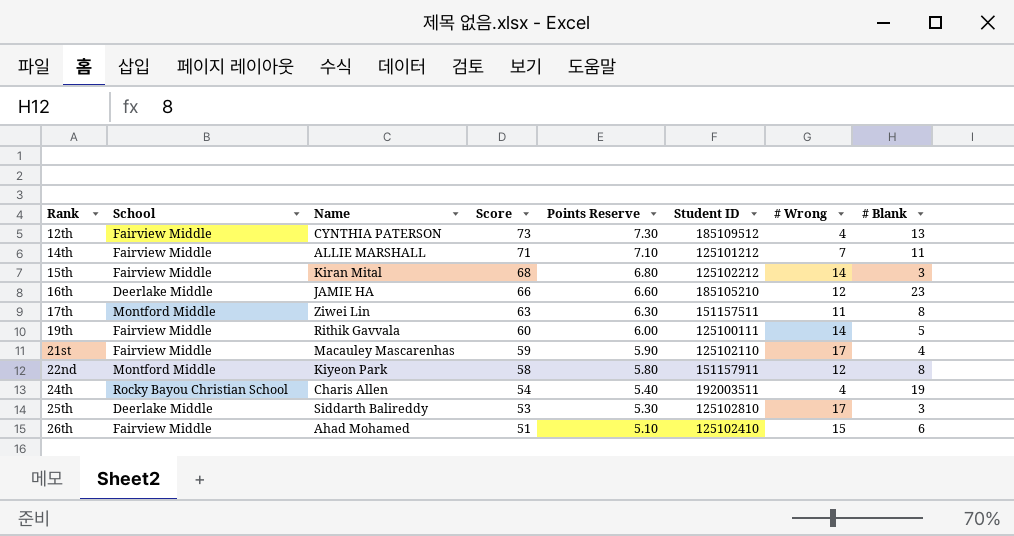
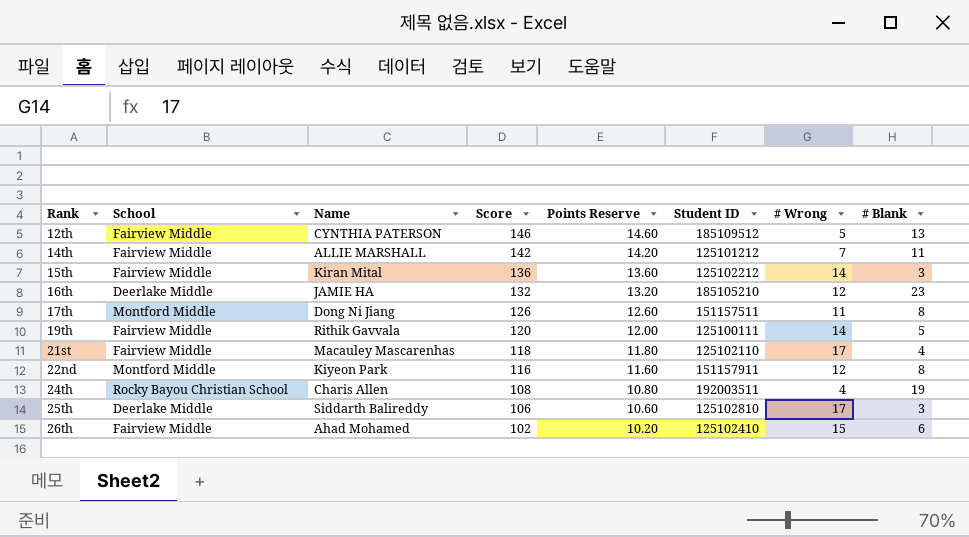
12th | Score: 73 -> 146
12th | Points Reserve: 7.30 -> 14.60
12th | # Wrong: 4 -> 5
14th | Score: 71 -> 142
14th | Points Reserve: 7.10 -> 14.20
15th | Score: 68 -> 136
15th | Points Reserve: 6.80 -> 13.60
16th | Score: 66 -> 132
16th | Points Reserve: 6.60 -> 13.20
17th | Name: Ziwei Lin -> Dong Ni Jiang
17th | Score: 63 -> 126
17th | Points Reserve: 6.30 -> 12.60
19th | Score: 60 -> 120
19th | Points Reserve: 6.00 -> 12.00
21st | Score: 59 -> 118
21st | Points Reserve: 5.90 -> 11.80
22nd | Score: 58 -> 116
22nd | Points Reserve: 5.80 -> 11.60
24th | Score: 54 -> 108
24th | Points Reserve: 5.40 -> 10.80
25th | Score: 53 -> 106
25th | Points Reserve: 5.30 -> 10.60
26th | Score: 51 -> 102
26th | Points Reserve: 5.10 -> 10.20

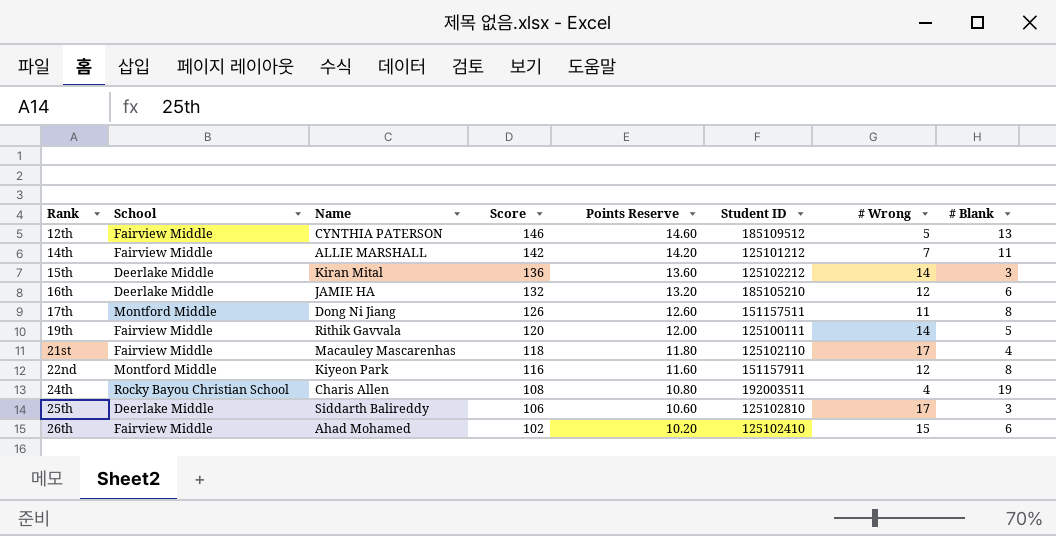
15th | School: Fairview Middle -> Deerlake Middle
16th | # Blank: 23 -> 6

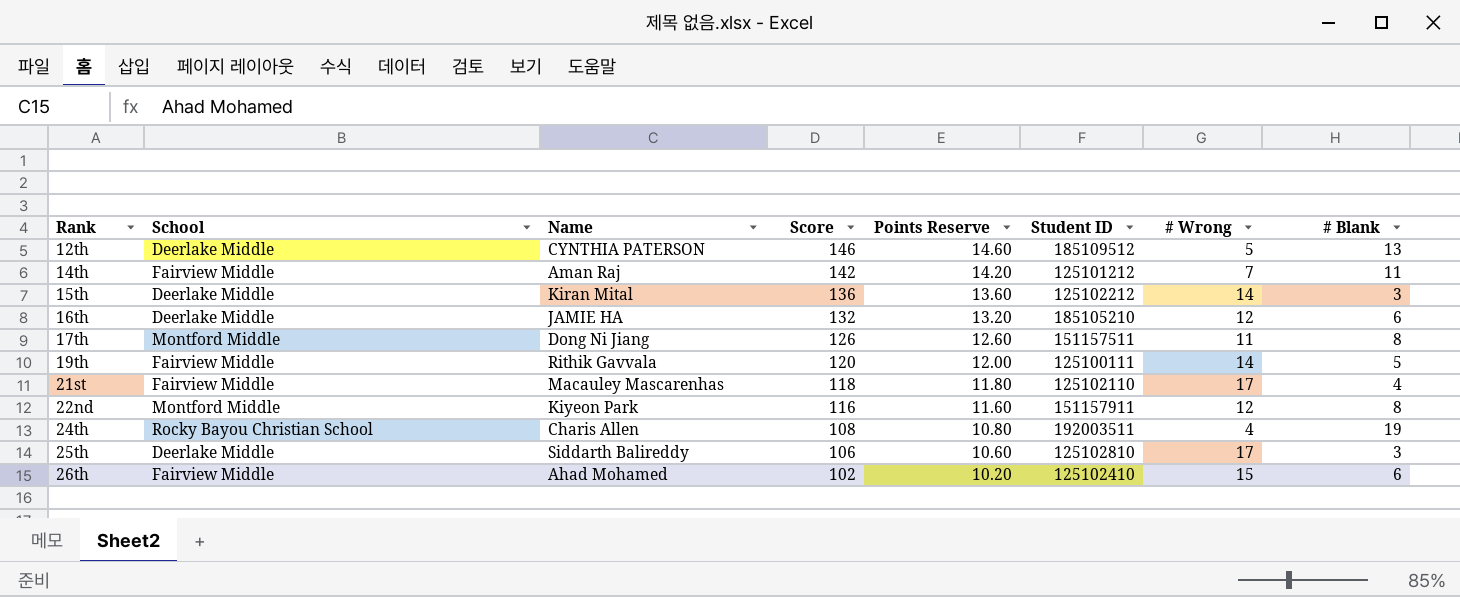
12th | School: Fairview Middle -> Deerlake Middle
14th | Name: ALLIE MARSHALL -> Aman Raj

